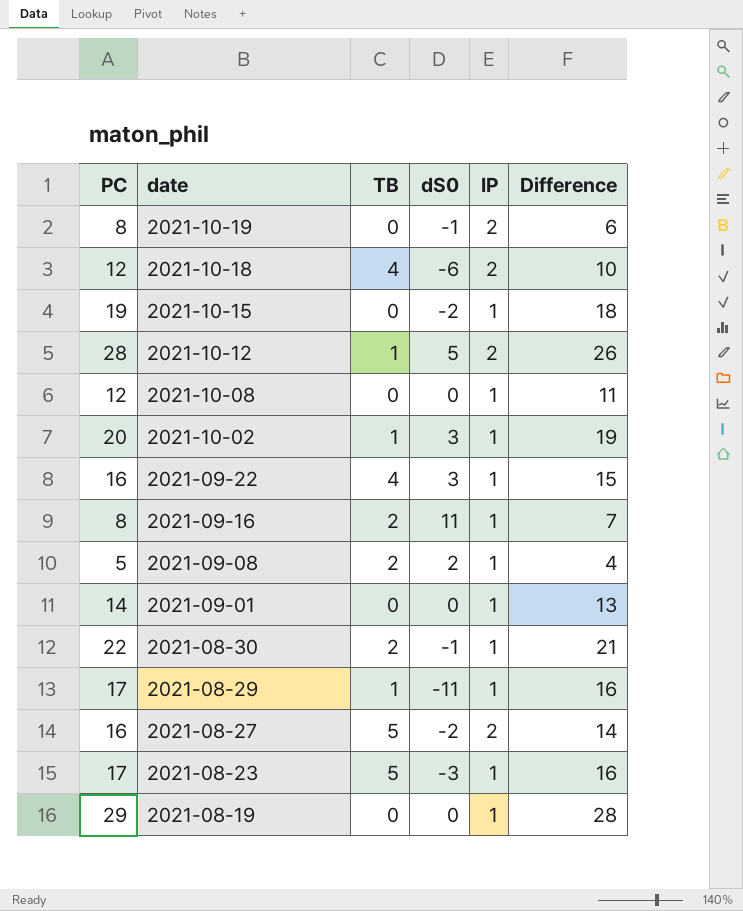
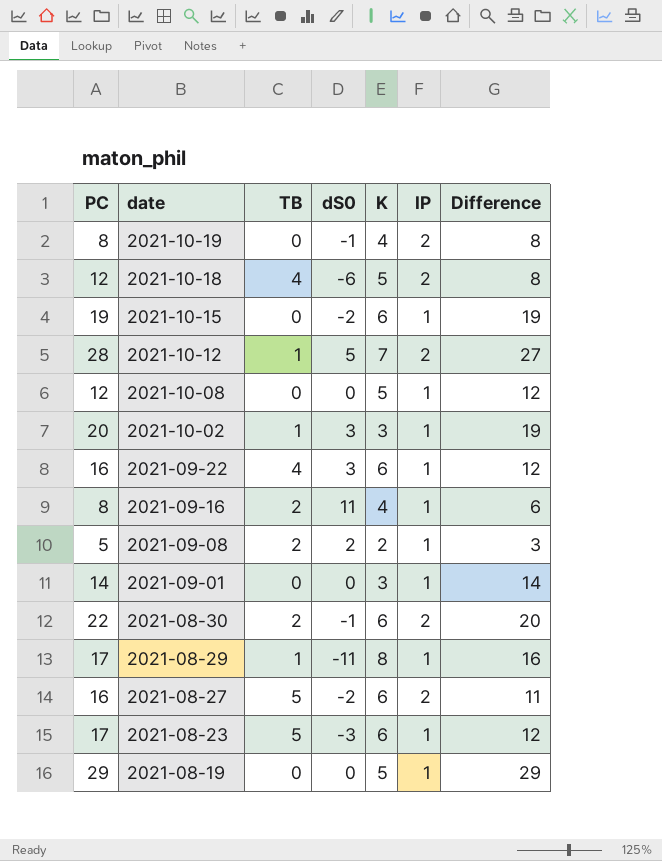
column K | position: none -> 5
column Difference | formula: [PC] - [IP] -> [PC] - [TB]
2021-08-30 | IP: 1 -> 2

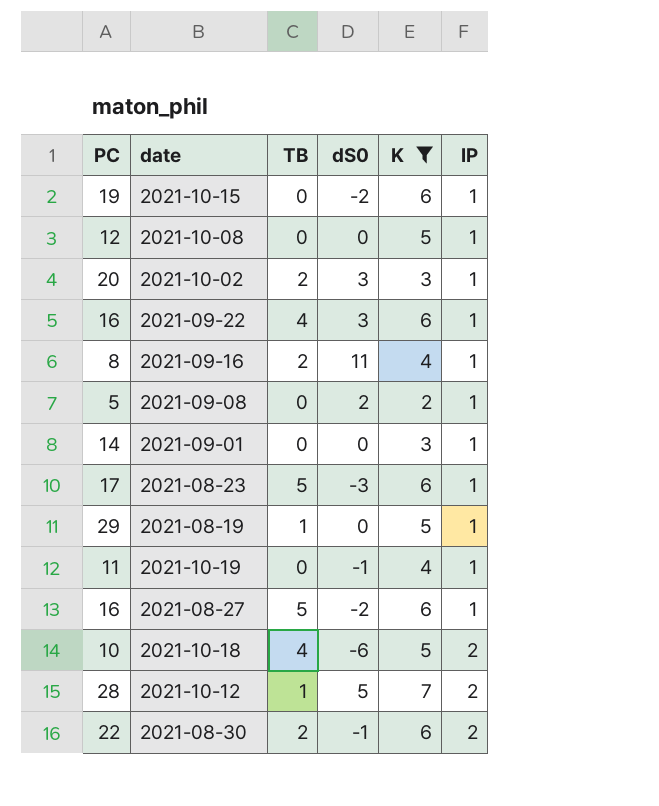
filter: none -> K != 8
row order: date descending -> IP ascending
column Difference | formula: [PC] - [TB] -> none
2021-10-02 | TB: 1 -> 2
2021-09-08 | TB: 2 -> 0
2021-08-19 | TB: 0 -> 1
2021-10-19 | PC: 8 -> 11
2021-10-19 | IP: 2 -> 1
2021-08-27 | IP: 2 -> 1
2021-10-18 | PC: 12 -> 10

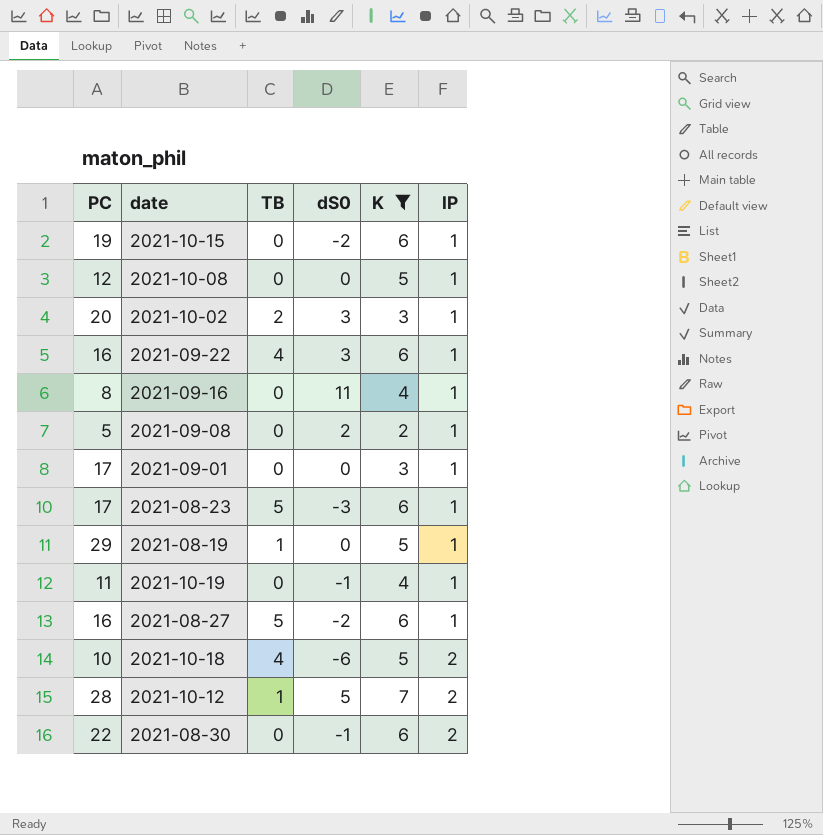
2021-09-16 | TB: 2 -> 0
2021-09-01 | PC: 14 -> 17
2021-08-30 | TB: 2 -> 0

